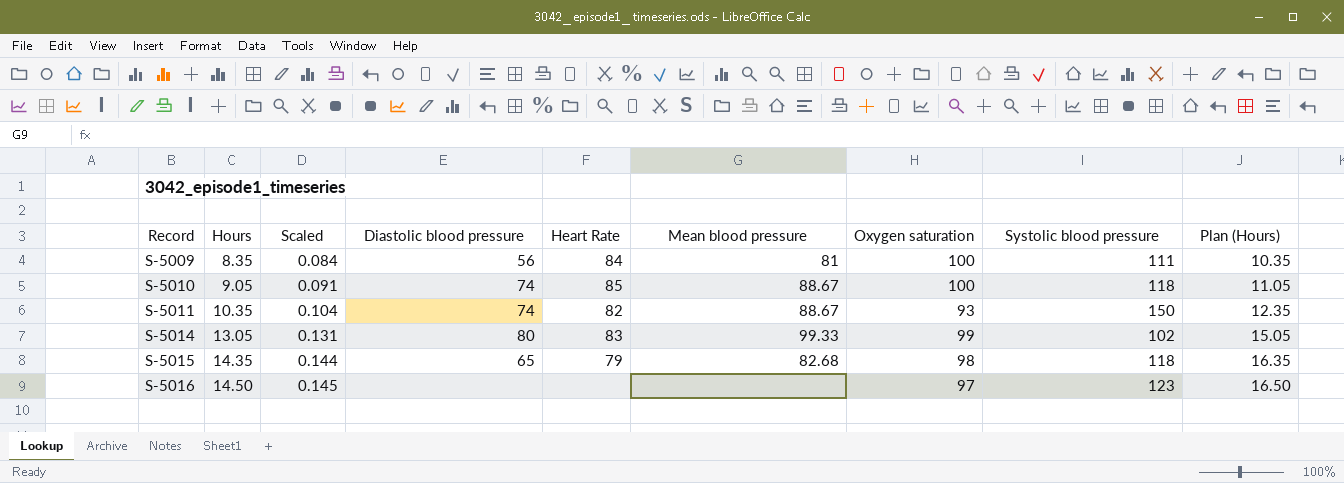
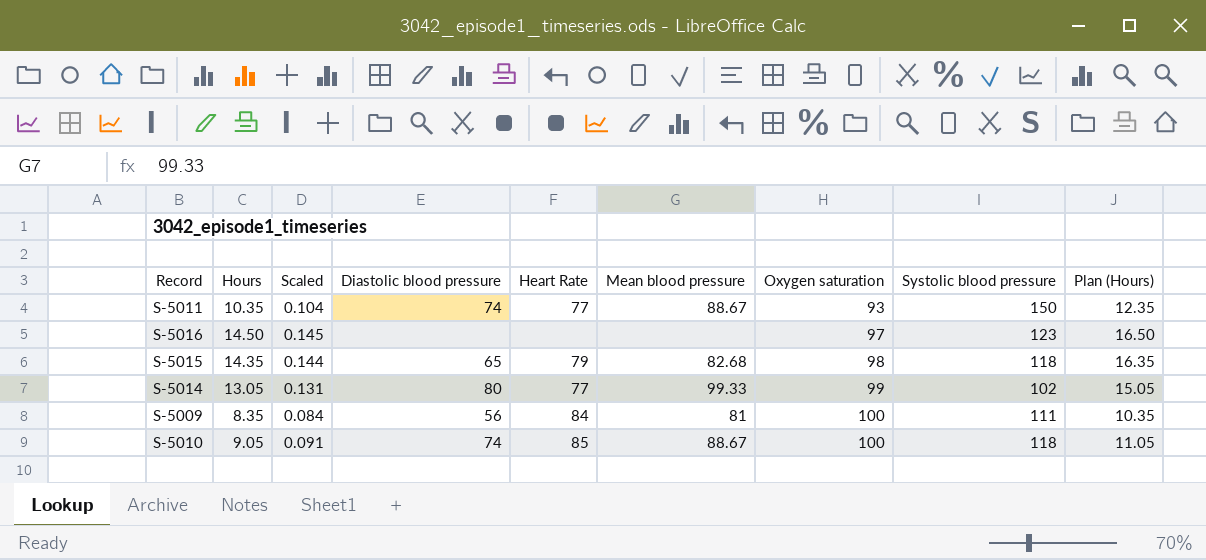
row order: Record ascending -> Oxygen saturation ascending
S-5011 | Heart Rate: 82 -> 77
S-5014 | Heart Rate: 83 -> 77

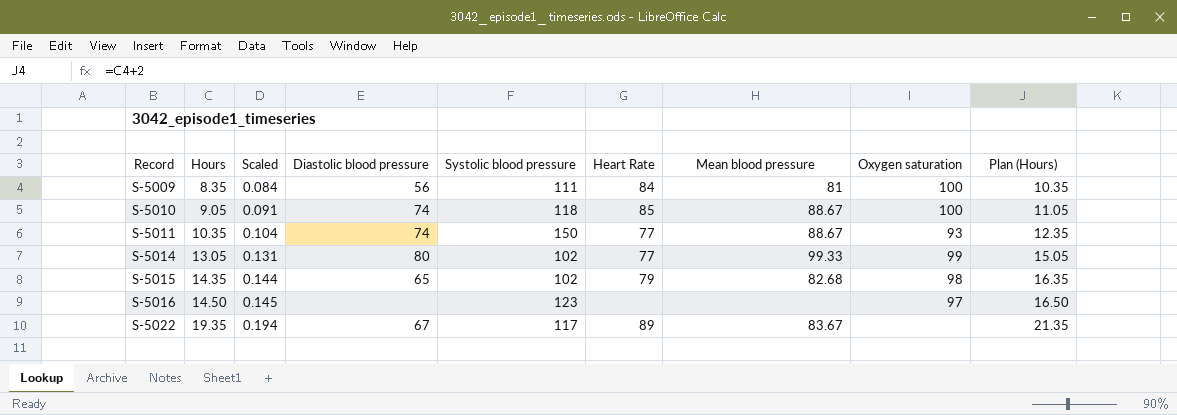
row order: Oxygen saturation ascending -> Record ascending
column Systolic blood pressure | position: 8 -> 5
S-5015 | Systolic blood pressure: 118 -> 102
row S-5022: none -> 19.35 | 0.194 | 67 | 117 | 89 | 83.67 | none | 21.35

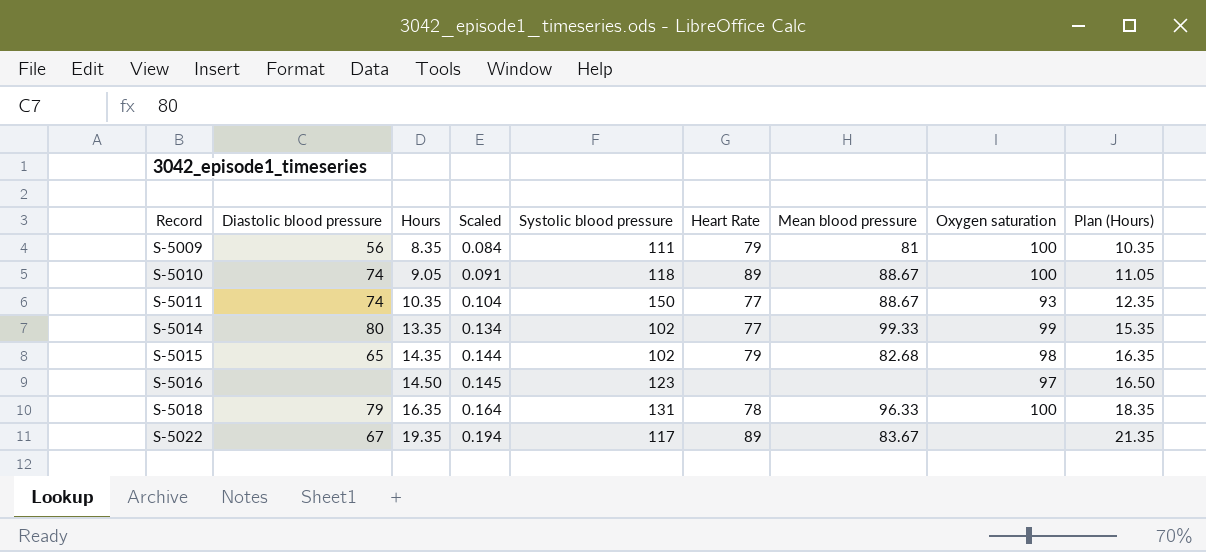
column Diastolic blood pressure | position: 4 -> 2
S-5009 | Heart Rate: 84 -> 79
S-5010 | Heart Rate: 85 -> 89
S-5014 | Hours: 13.05 -> 13.35
S-5014 | Scaled: 0.131 -> 0.134
S-5014 | Plan (Hours): 15.05 -> 15.35
row S-5018: none -> 79 | 16.35 | 0.164 | 131 | 78 | 96.33 | 100 | 18.35

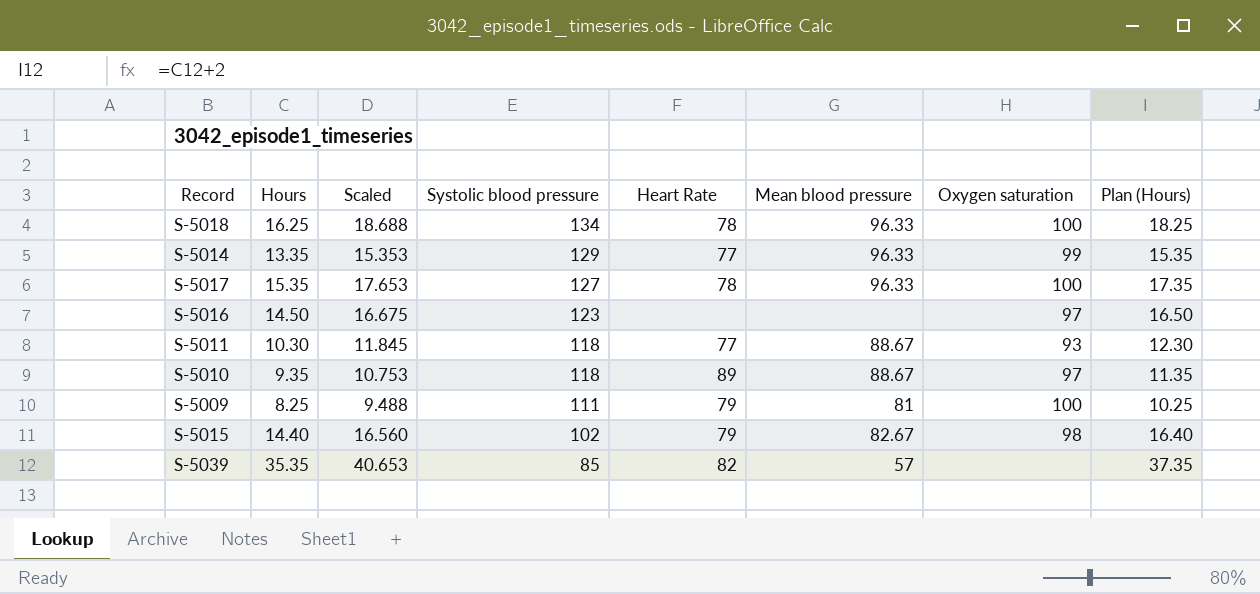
row order: Record ascending -> Systolic blood pressure descending
column Diastolic blood pressure | position: 2 -> none
column Scaled | formula: [Hours] * 0.01 -> [Hours] * 1.15
row S-5022: 67 | 19.35 | 0.194 | 117 | 89 | 83.67 | none | 21.35 -> none
S-5018 | Hours: 16.35 -> 16.25
S-5018 | Systolic blood pressure: 131 -> 134
S-5018 | Plan (Hours): 18.35 -> 18.25
S-5014 | Systolic blood pressure: 102 -> 129
S-5014 | Mean blood pressure: 99.33 -> 96.33
row S-5017: none -> 15.35 | 17.653 | 127 | 78 | 96.33 | 100 | 17.35
S-5011 | Hours: 10.35 -> 10.30
S-5011 | Systolic blood pressure: 150 -> 118
S-5011 | Plan (Hours): 12.35 -> 12.30
S-5010 | Hours: 9.05 -> 9.35
S-5010 | Oxygen saturation: 100 -> 97
S-5010 | Plan (Hours): 11.05 -> 11.35
S-5009 | Hours: 8.35 -> 8.25
S-5009 | Plan (Hours): 10.35 -> 10.25
S-5015 | Hours: 14.35 -> 14.40
S-5015 | Mean blood pressure: 82.68 -> 82.67
S-5015 | Plan (Hours): 16.35 -> 16.40
row S-5039: none -> 35.35 | 40.653 | 85 | 82 | 57 | none | 37.35

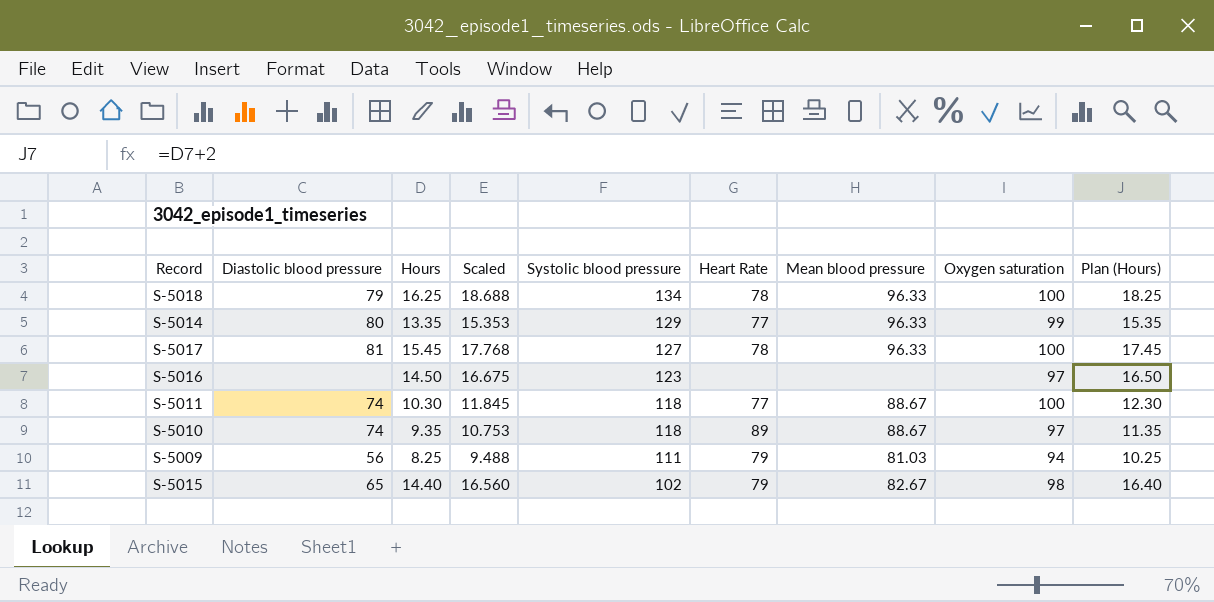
column Diastolic blood pressure | position: none -> 2
row S-5039: 35.35 | 40.653 | 85 | 82 | 57 | none | 37.35 -> none
S-5017 | Hours: 15.35 -> 15.45
S-5017 | Scaled: 17.653 -> 17.768
S-5017 | Plan (Hours): 17.35 -> 17.45
S-5011 | Oxygen saturation: 93 -> 100
S-5009 | Mean blood pressure: 81 -> 81.03
S-5009 | Oxygen saturation: 100 -> 94

